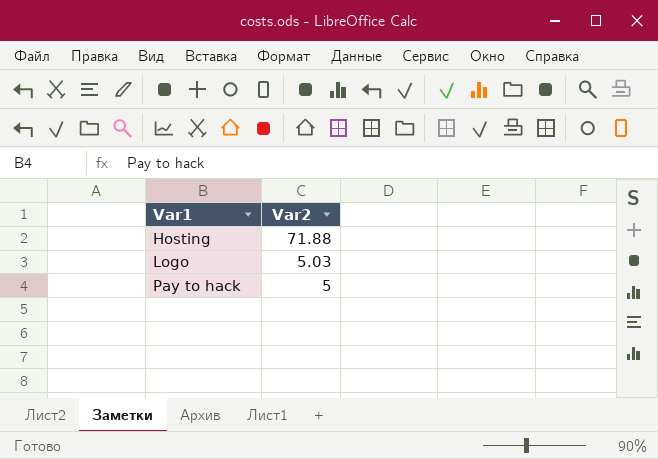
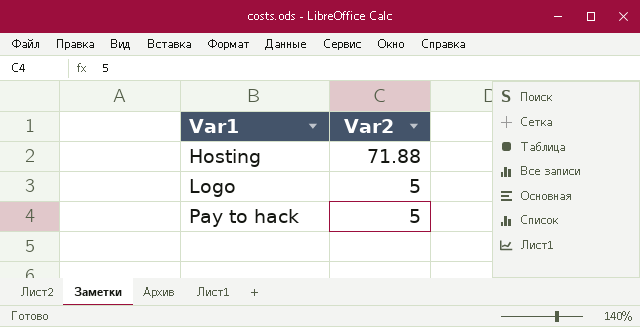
Logo | Var2: 5.03 -> 5

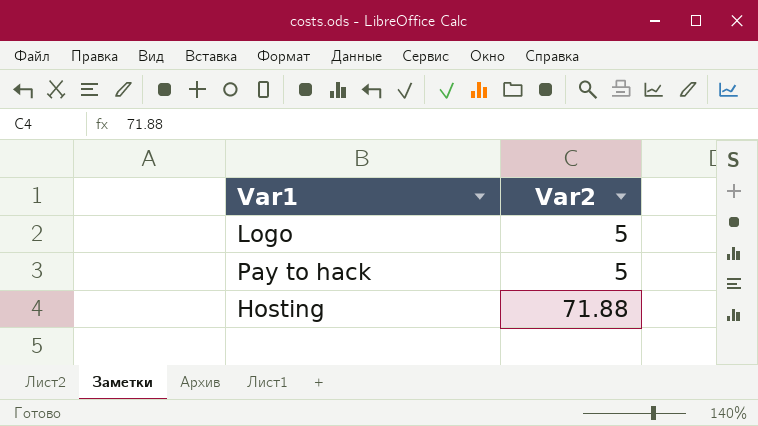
row order: Var1 ascending -> Var2 ascending

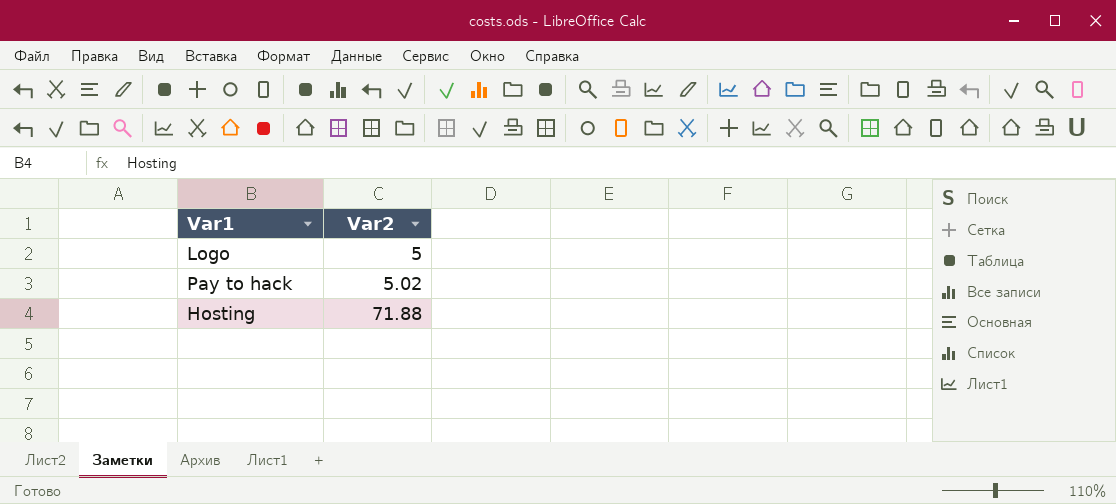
Pay to hack | Var2: 5 -> 5.02

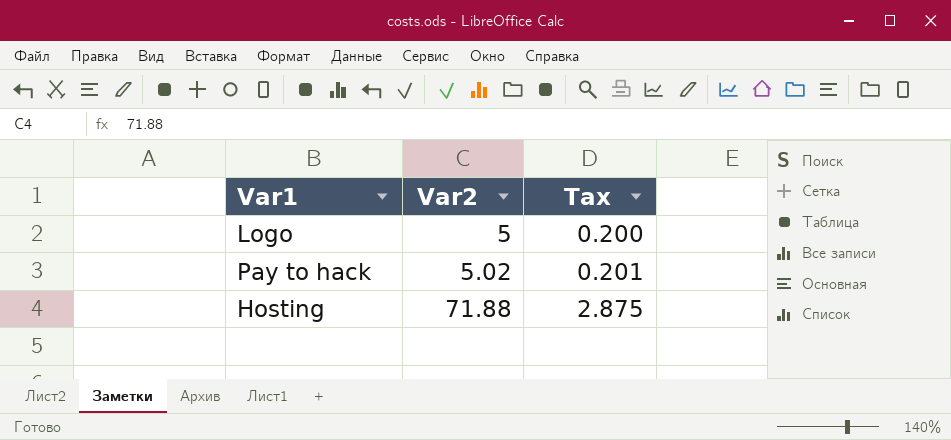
column Tax | formula: none -> [Var2] * 0.04

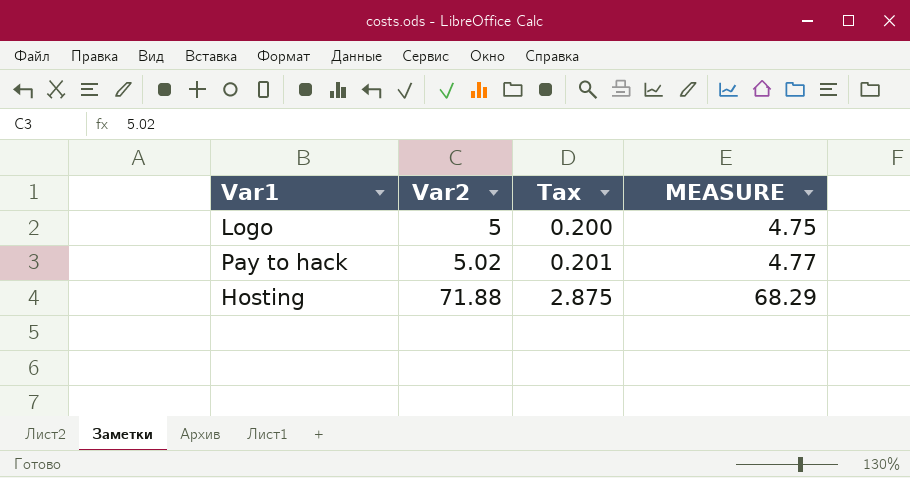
column MEASURE | formula: none -> [Var2] * 0.95

